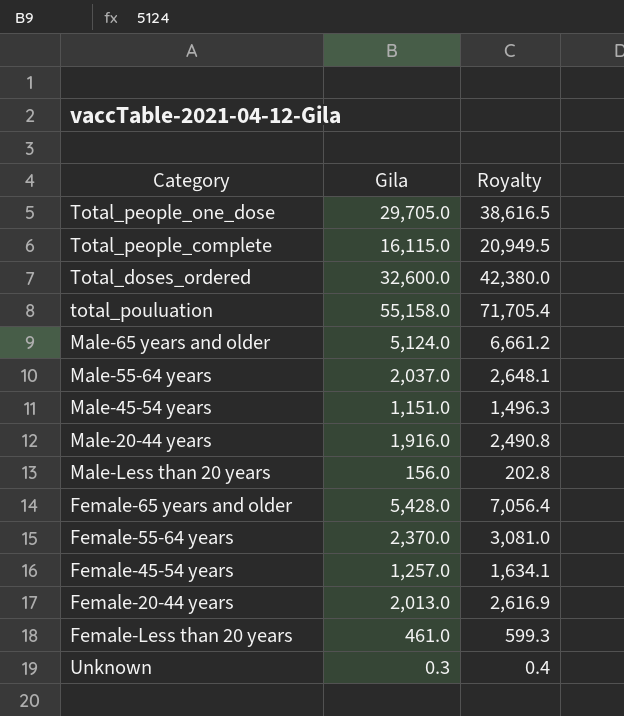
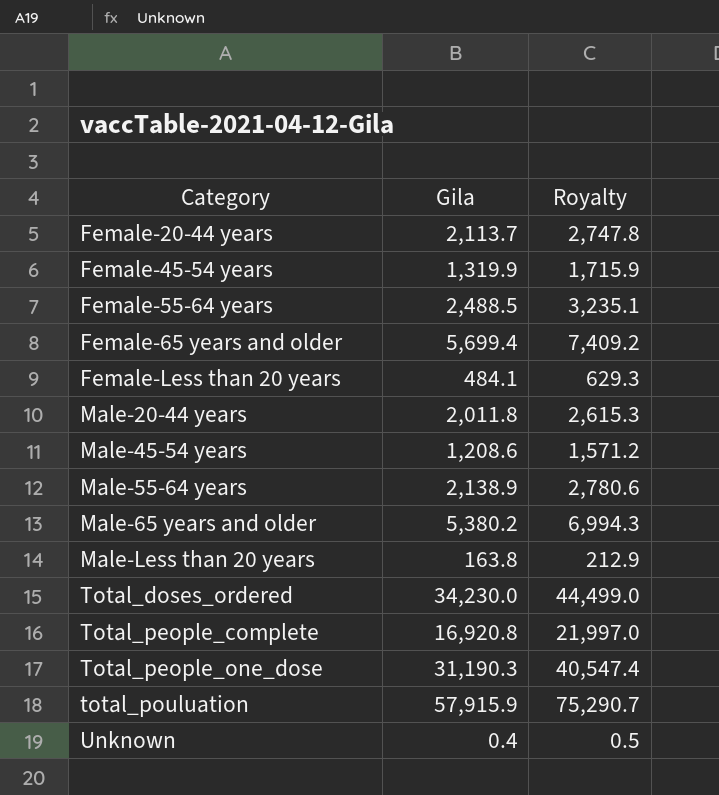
row order: none -> Category ascending
Female-20-44 years | Gila: 2,013.0 -> 2,113.7
Female-20-44 years | Royalty: 2,616.9 -> 2,747.8
Female-45-54 years | Gila: 1,257.0 -> 1,319.9
Female-45-54 years | Royalty: 1,634.1 -> 1,715.9
Female-55-64 years | Gila: 2,370.0 -> 2,488.5
Female-55-64 years | Royalty: 3,081.0 -> 3,235.1
Female-65 years and older | Gila: 5,428.0 -> 5,699.4
Female-65 years and older | Royalty: 7,056.4 -> 7,409.2
Female-Less than 20 years | Gila: 461.0 -> 484.1
Female-Less than 20 years | Royalty: 599.3 -> 629.3
Male-20-44 years | Gila: 1,916.0 -> 2,011.8
Male-20-44 years | Royalty: 2,490.8 -> 2,615.3
Male-45-54 years | Gila: 1,151.0 -> 1,208.6
Male-45-54 years | Royalty: 1,496.3 -> 1,571.2
Male-55-64 years | Gila: 2,037.0 -> 2,138.9
Male-55-64 years | Royalty: 2,648.1 -> 2,780.6
Male-65 years and older | Gila: 5,124.0 -> 5,380.2
Male-65 years and older | Royalty: 6,661.2 -> 6,994.3
Male-Less than 20 years | Gila: 156.0 -> 163.8
Male-Less than 20 years | Royalty: 202.8 -> 212.9
Total_doses_ordered | Gila: 32,600.0 -> 34,230.0
Total_doses_ordered | Royalty: 42,380.0 -> 44,499.0
Total_people_complete | Gila: 16,115.0 -> 16,920.8
Total_people_complete | Royalty: 20,949.5 -> 21,997.0
Total_people_one_dose | Gila: 29,705.0 -> 31,190.3
Total_people_one_dose | Royalty: 38,616.5 -> 40,547.4
total_pouluation | Gila: 55,158.0 -> 57,915.9
total_pouluation | Royalty: 71,705.4 -> 75,290.7
Unknown | Gila: 0.3 -> 0.4
Unknown | Royalty: 0.4 -> 0.5

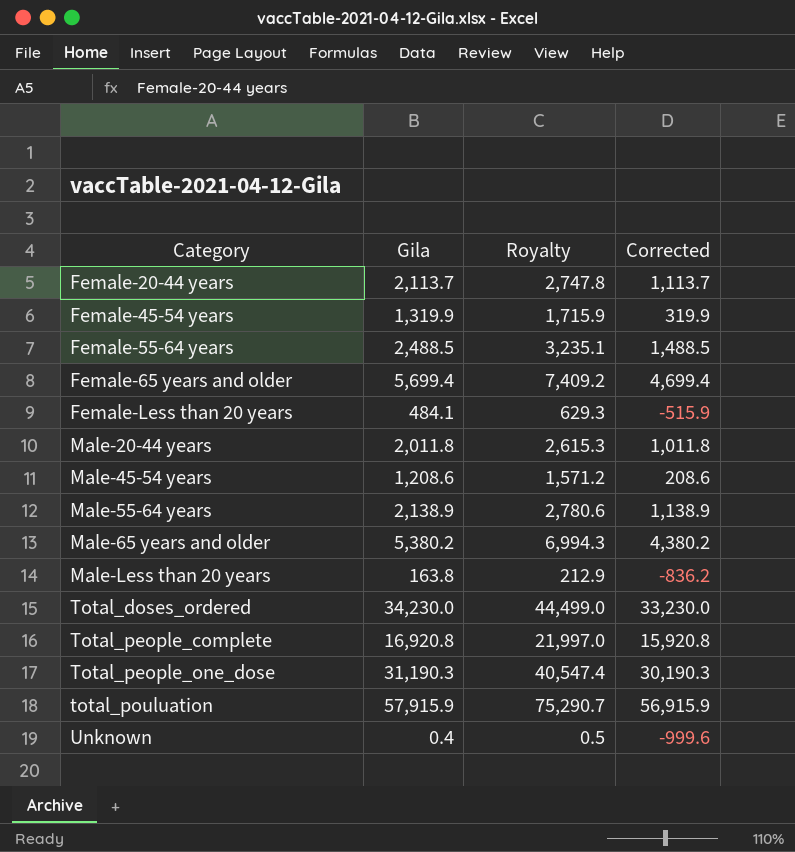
column Corrected | formula: none -> [Gila] - 1000

